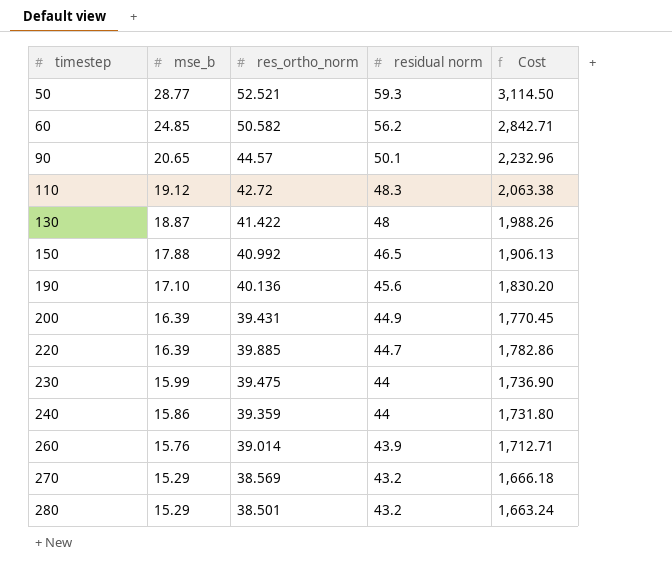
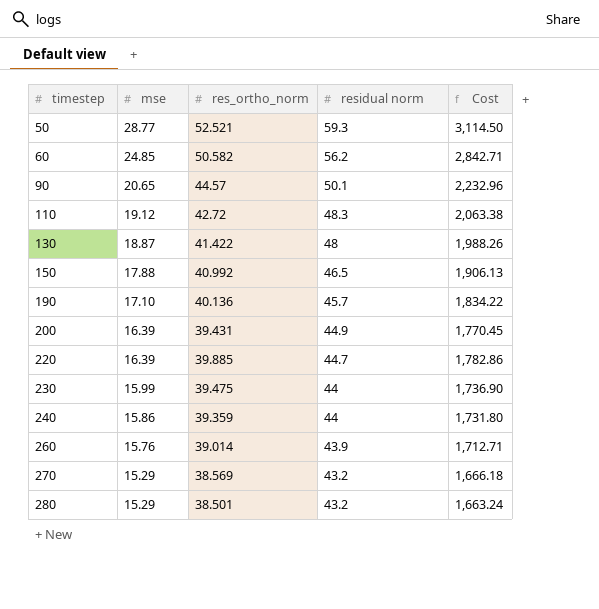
column name: mse_b -> mse
190 | residual norm: 45.6 -> 45.7
190 | Cost: 1,830.20 -> 1,834.22

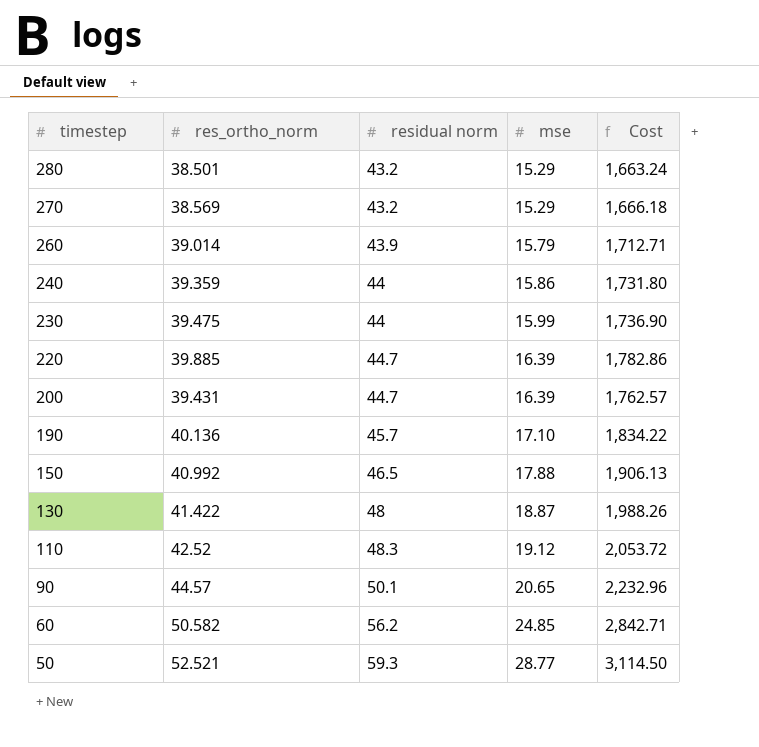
row order: timestep ascending -> timestep descending
column mse | position: 2 -> 4
260 | mse: 15.76 -> 15.79
200 | residual norm: 44.9 -> 44.7
200 | Cost: 1,770.45 -> 1,762.57
110 | res_ortho_norm: 42.72 -> 42.52
110 | Cost: 2,063.38 -> 2,053.72

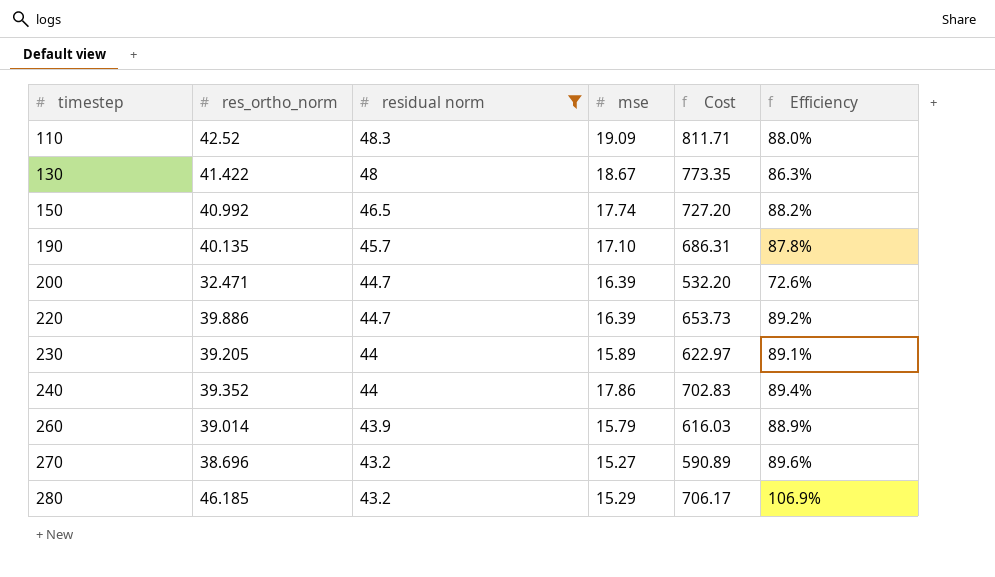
filter: none -> residual norm <= 48.3
row order: timestep descending -> timestep ascending
column Cost | formula: [res_ortho_norm] * [residual norm] -> [res_ortho_norm] * [mse]
column Efficiency | formula: none -> [res_ortho_norm] / [residual norm]
110 | mse: 19.12 -> 19.09
130 | mse: 18.87 -> 18.67
150 | mse: 17.88 -> 17.74
190 | res_ortho_norm: 40.136 -> 40.135
200 | res_ortho_norm: 39.431 -> 32.471
220 | res_ortho_norm: 39.885 -> 39.886
230 | res_ortho_norm: 39.475 -> 39.205
230 | mse: 15.99 -> 15.89
240 | res_ortho_norm: 39.359 -> 39.352
240 | mse: 15.86 -> 17.86
270 | res_ortho_norm: 38.569 -> 38.696
270 | mse: 15.29 -> 15.27
280 | res_ortho_norm: 38.501 -> 46.185

